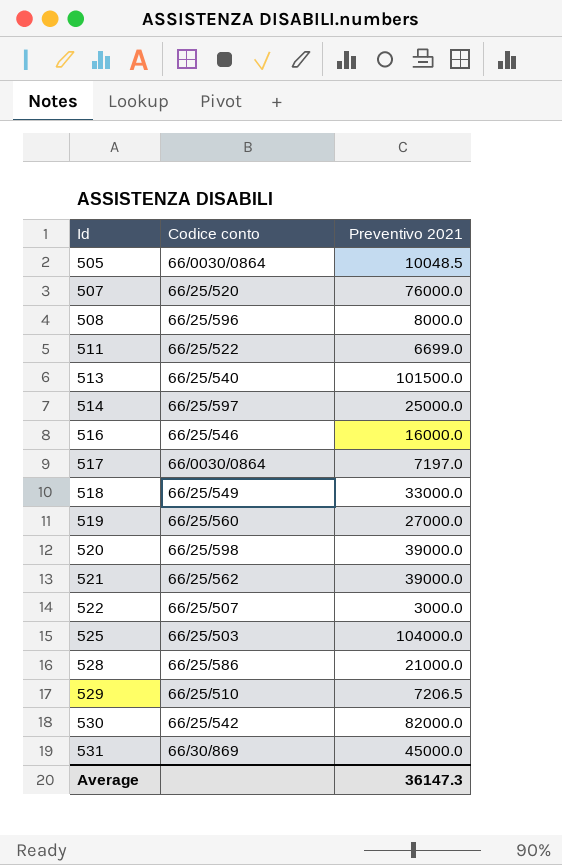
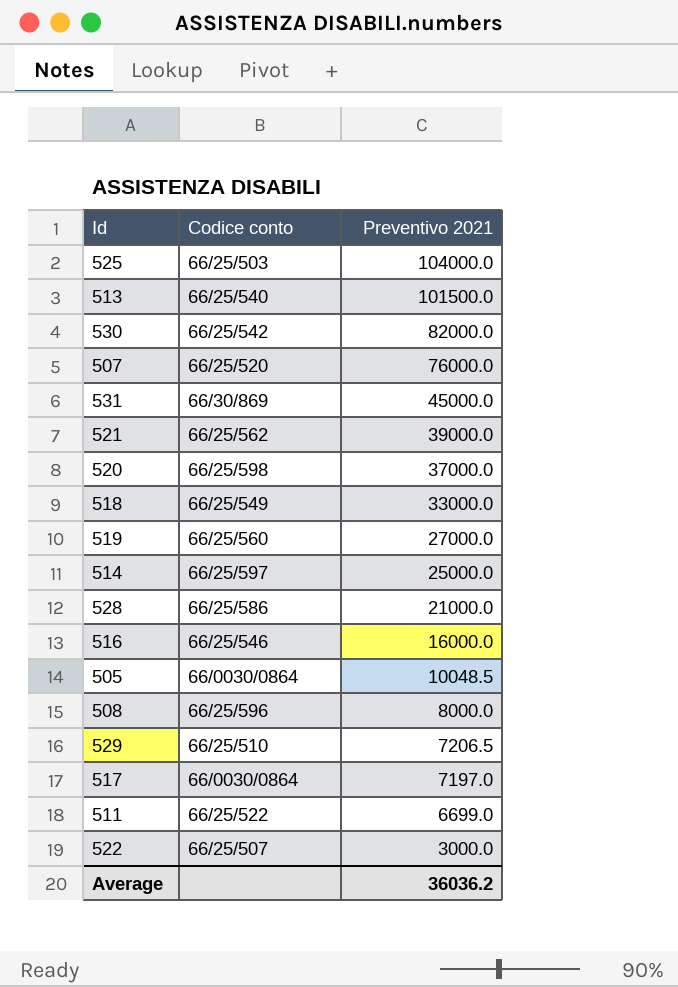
row order: Id ascending -> Preventivo 2021 descending
520 | Preventivo 2021: 39000.0 -> 37000.0
Average | Preventivo 2021: 36147.3 -> 36036.2

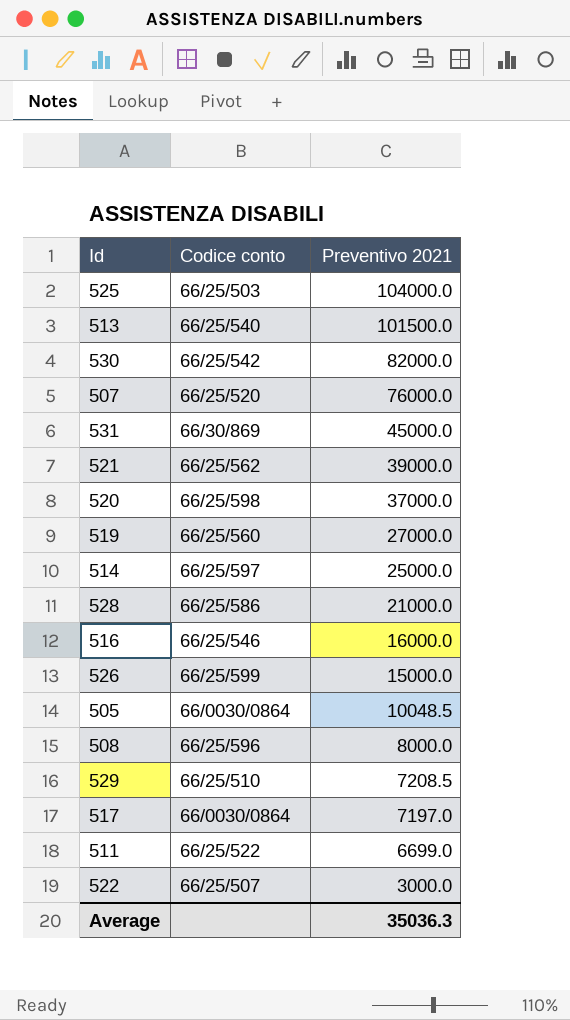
row 518: 66/25/549 | 33000.0 -> none
row 526: none -> 66/25/599 | 15000.0
529 | Preventivo 2021: 7206.5 -> 7208.5
Average | Preventivo 2021: 36036.2 -> 35036.3

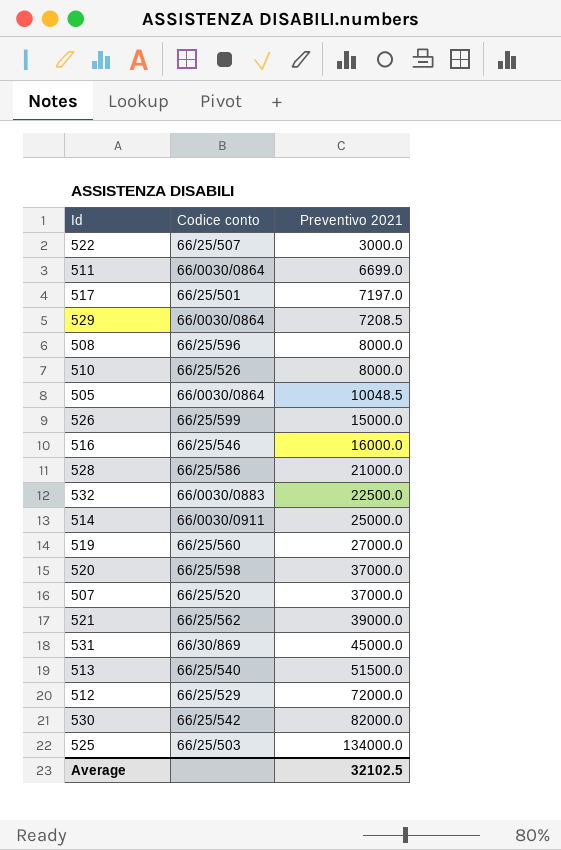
row order: Preventivo 2021 descending -> Preventivo 2021 ascending
511 | Codice conto: 66/25/522 -> 66/0030/0864
517 | Codice conto: 66/0030/0864 -> 66/25/501
529 | Codice conto: 66/25/510 -> 66/0030/0864
row 510: none -> 66/25/526 | 8000.0
row 532: none -> 66/0030/0883 | 22500.0
514 | Codice conto: 66/25/597 -> 66/0030/0911
507 | Preventivo 2021: 76000.0 -> 37000.0
513 | Preventivo 2021: 101500.0 -> 51500.0
row 512: none -> 66/25/529 | 72000.0
525 | Preventivo 2021: 104000.0 -> 134000.0
Average | Preventivo 2021: 35036.3 -> 32102.5

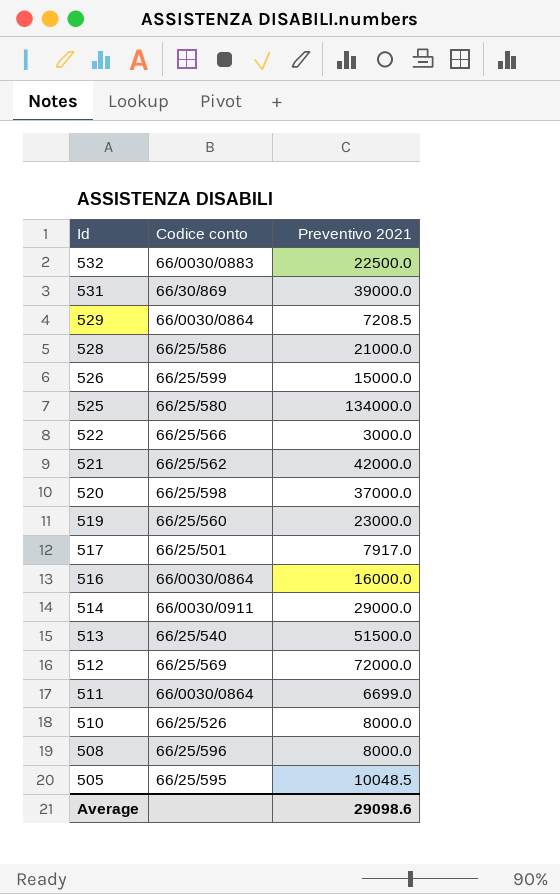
row order: Preventivo 2021 ascending -> Id descending
row 507: 66/25/520 | 37000.0 -> none
row 530: 66/25/542 | 82000.0 -> none
531 | Preventivo 2021: 45000.0 -> 39000.0
525 | Codice conto: 66/25/503 -> 66/25/580
522 | Codice conto: 66/25/507 -> 66/25/566
521 | Preventivo 2021: 39000.0 -> 42000.0
519 | Preventivo 2021: 27000.0 -> 23000.0
517 | Preventivo 2021: 7197.0 -> 7917.0
516 | Codice conto: 66/25/546 -> 66/0030/0864
514 | Preventivo 2021: 25000.0 -> 29000.0
512 | Codice conto: 66/25/529 -> 66/25/569
505 | Codice conto: 66/0030/0864 -> 66/25/595
Average | Preventivo 2021: 32102.5 -> 29098.6

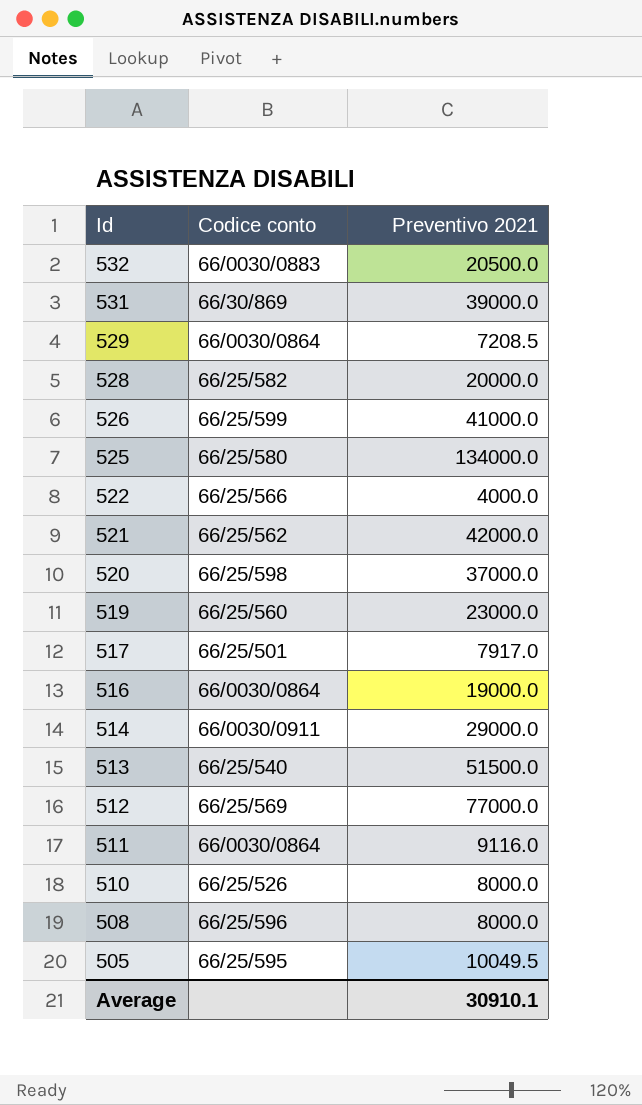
532 | Preventivo 2021: 22500.0 -> 20500.0
528 | Codice conto: 66/25/586 -> 66/25/582
528 | Preventivo 2021: 21000.0 -> 20000.0
526 | Preventivo 2021: 15000.0 -> 41000.0
522 | Preventivo 2021: 3000.0 -> 4000.0
516 | Preventivo 2021: 16000.0 -> 19000.0
512 | Preventivo 2021: 72000.0 -> 77000.0
511 | Preventivo 2021: 6699.0 -> 9116.0
505 | Preventivo 2021: 10048.5 -> 10049.5
Average | Preventivo 2021: 29098.6 -> 30910.1

